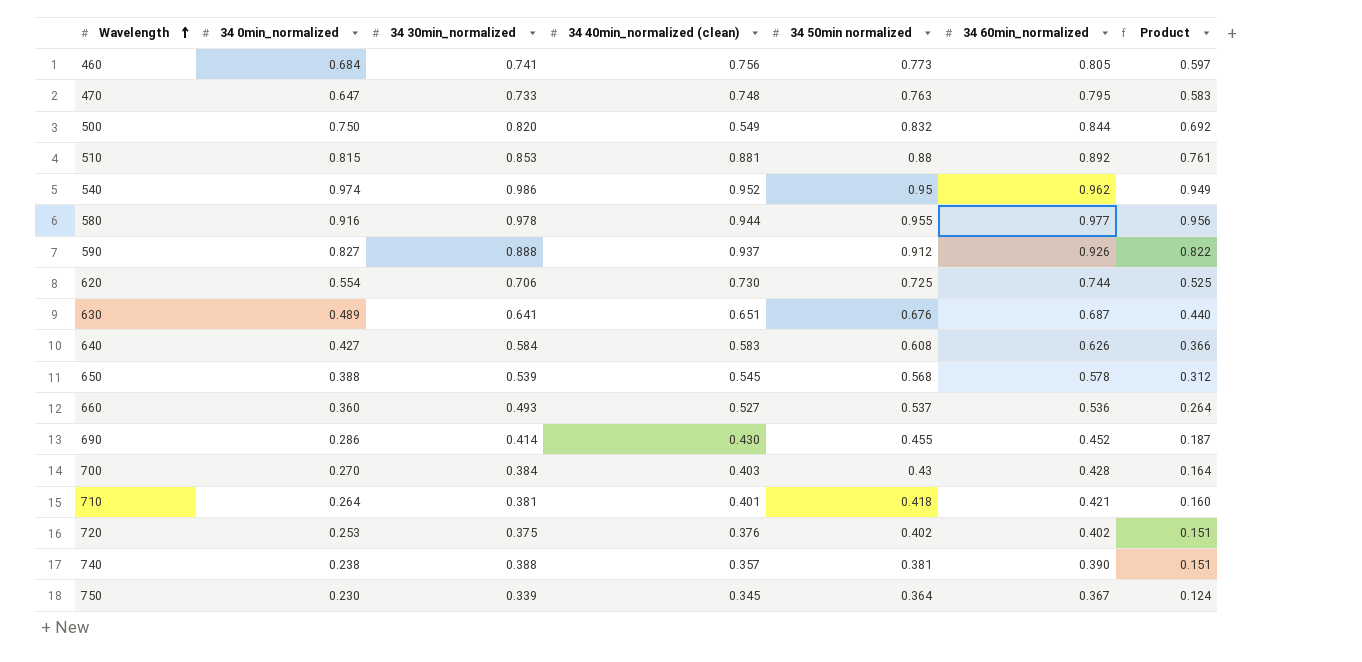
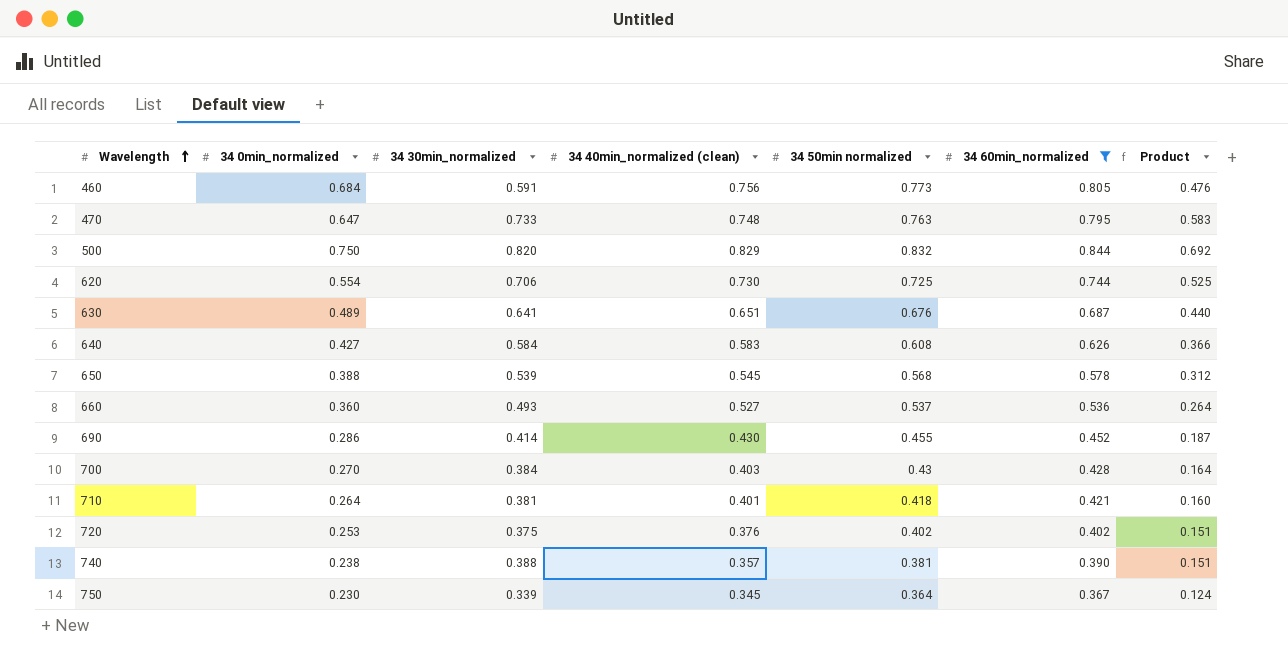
filter: none -> 34 60min_normalized <= 0.844
460 | 34 30min_normalized: 0.741 -> 0.591
460 | Product: 0.597 -> 0.476
500 | 34 40min_normalized (clean): 0.549 -> 0.829

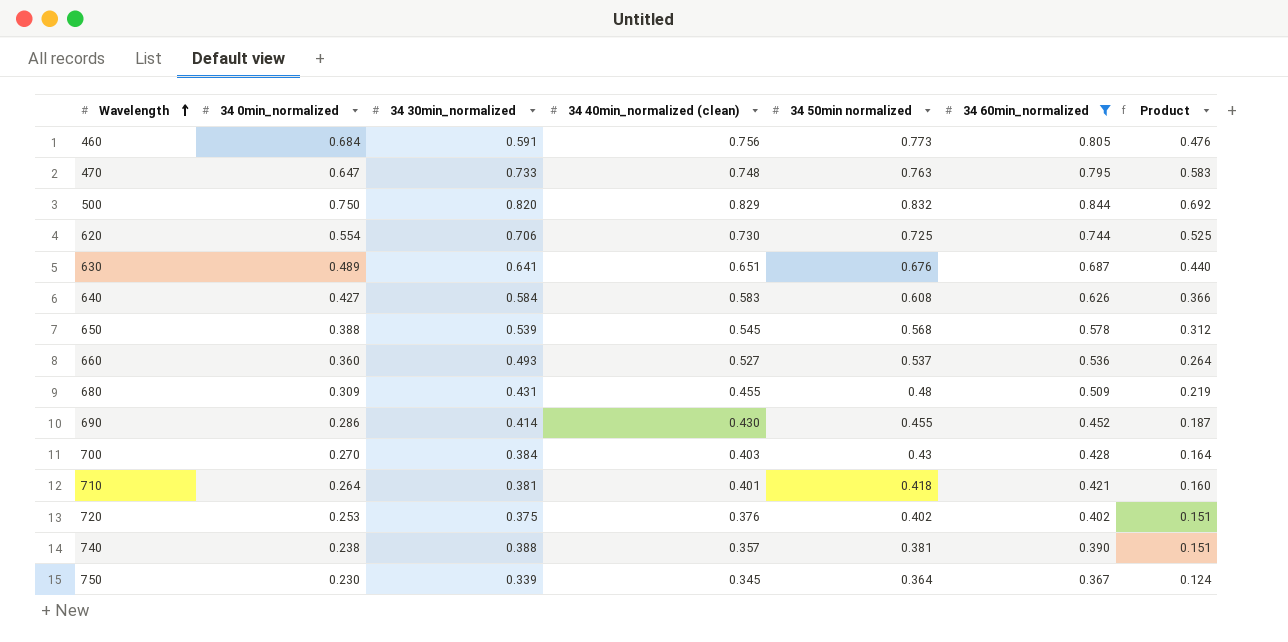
row 680: none -> 0.309 | 0.431 | 0.455 | 0.48 | 0.509 | 0.219

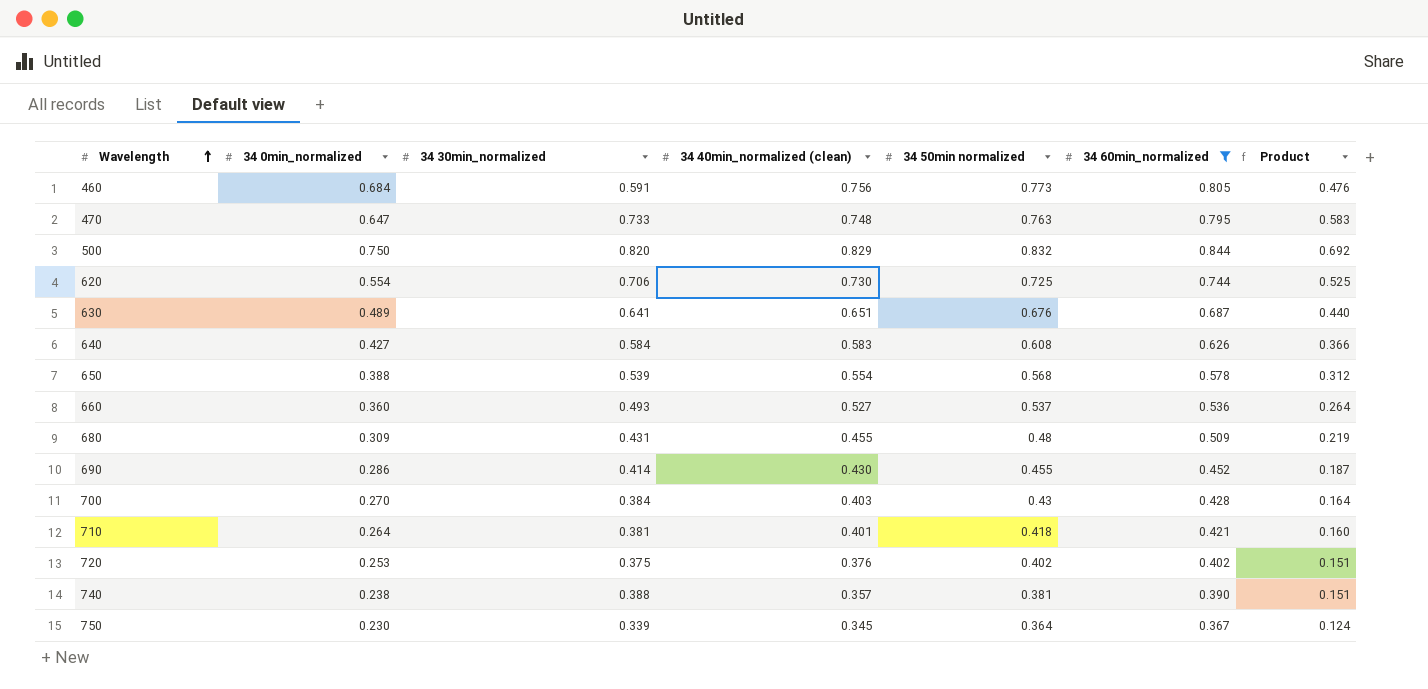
650 | 34 40min_normalized (clean): 0.545 -> 0.554

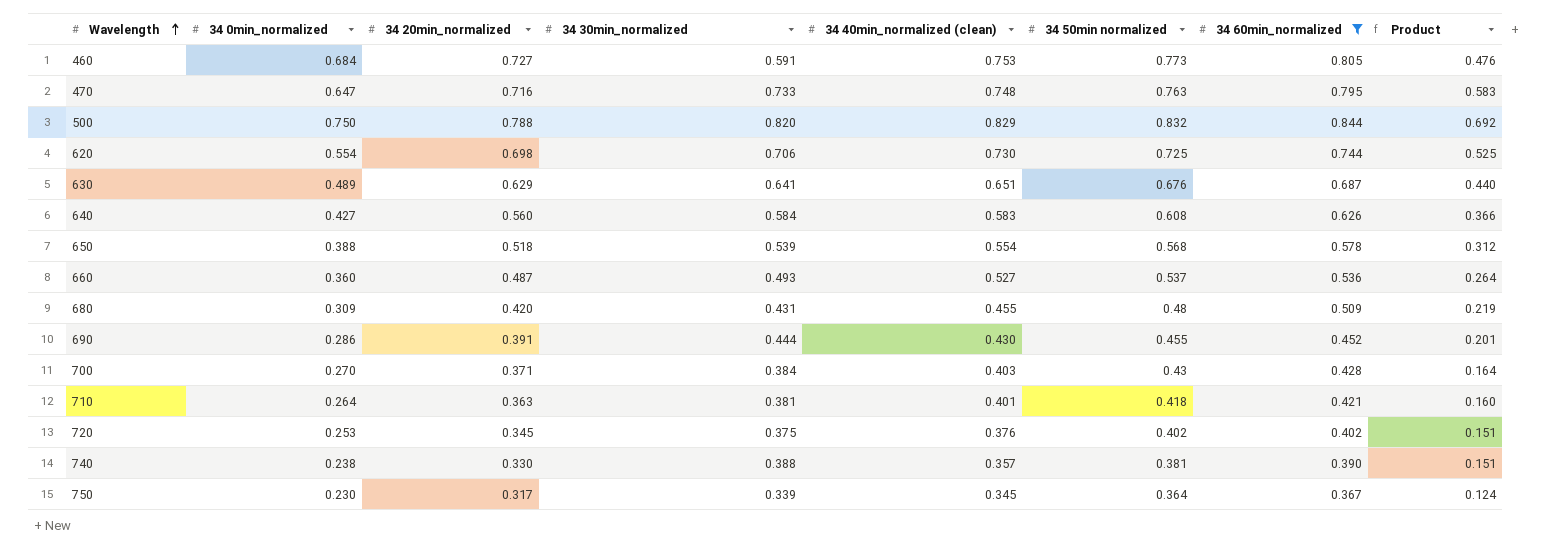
column 34 20min_normalized | position: none -> 3
460 | 34 40min_normalized (clean): 0.756 -> 0.753
690 | 34 30min_normalized: 0.414 -> 0.444
690 | Product: 0.187 -> 0.201

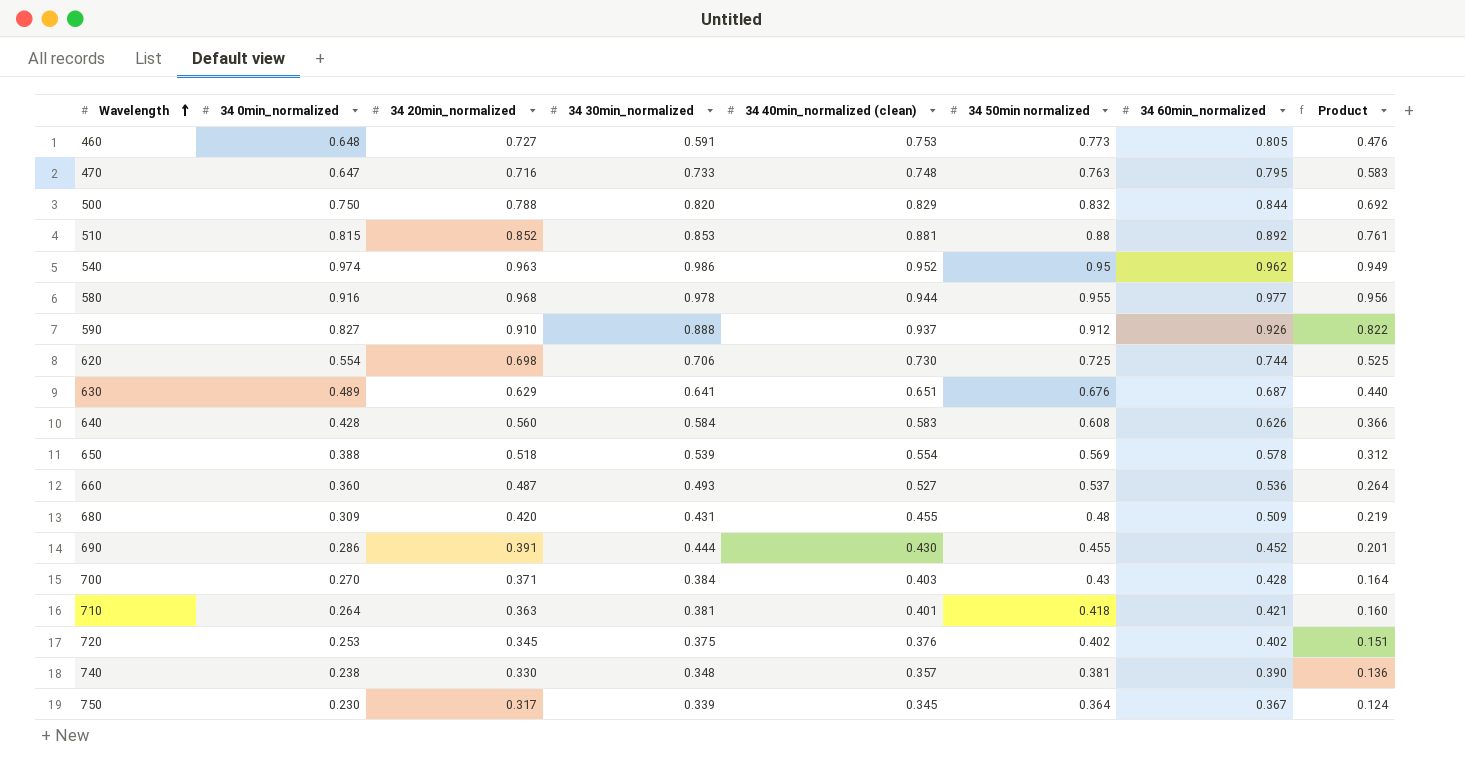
filter: 34 60min_normalized <= 0.844 -> none
460 | 34 0min_normalized: 0.684 -> 0.648
640 | 34 0min_normalized: 0.427 -> 0.428
650 | 34 50min normalized: 0.568 -> 0.569
740 | 34 30min_normalized: 0.388 -> 0.348
740 | Product: 0.151 -> 0.136

